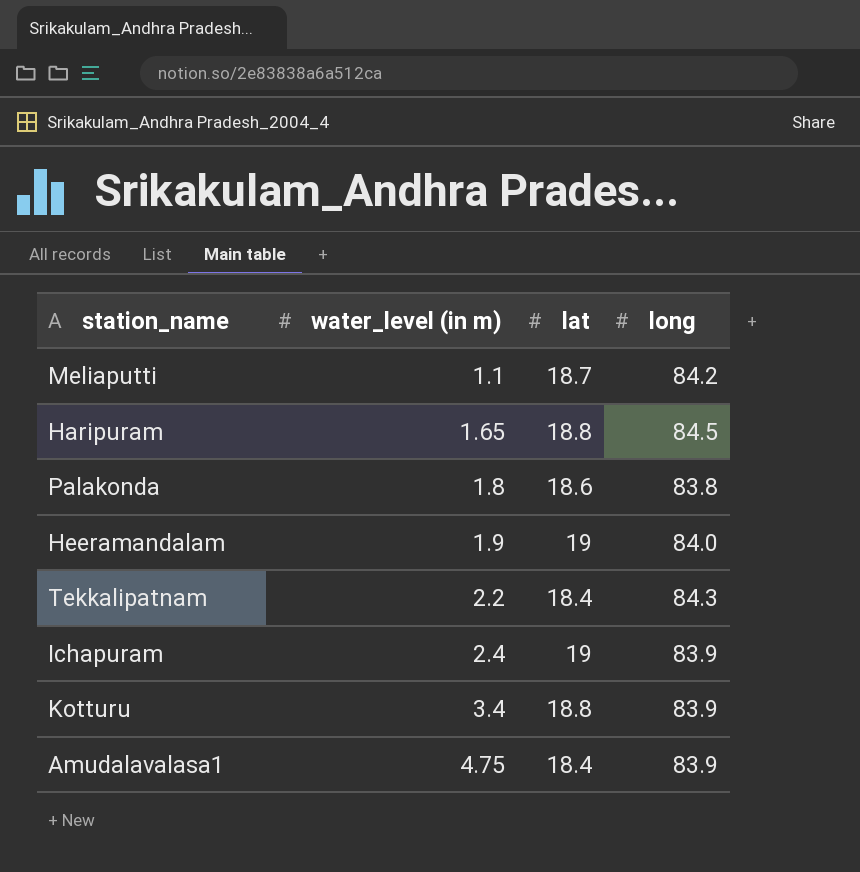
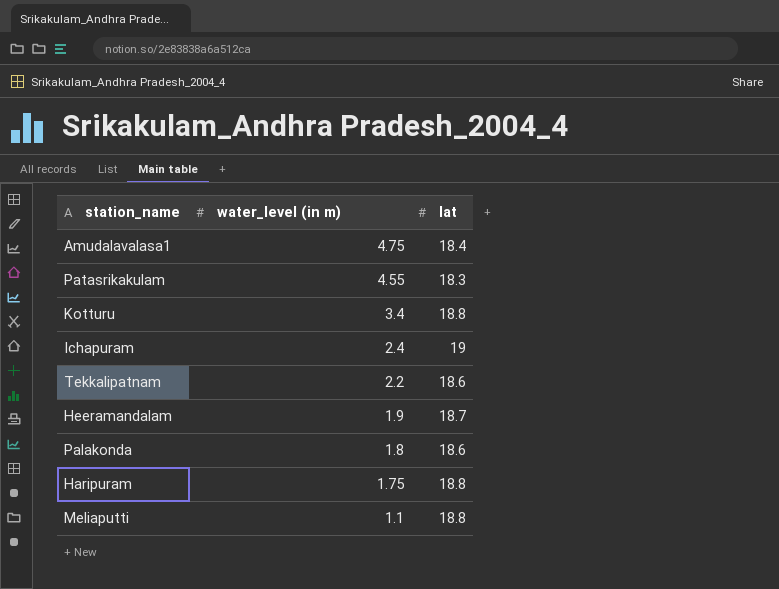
row order: water_level (in m) ascending -> water_level (in m) descending
column long | position: 4 -> none
row Patasrikakulam: none -> 4.55 | 18.3
Tekkalipatnam | lat: 18.4 -> 18.6
Heeramandalam | lat: 19 -> 18.7
Haripuram | water_level (in m): 1.65 -> 1.75
Meliaputti | lat: 18.7 -> 18.8

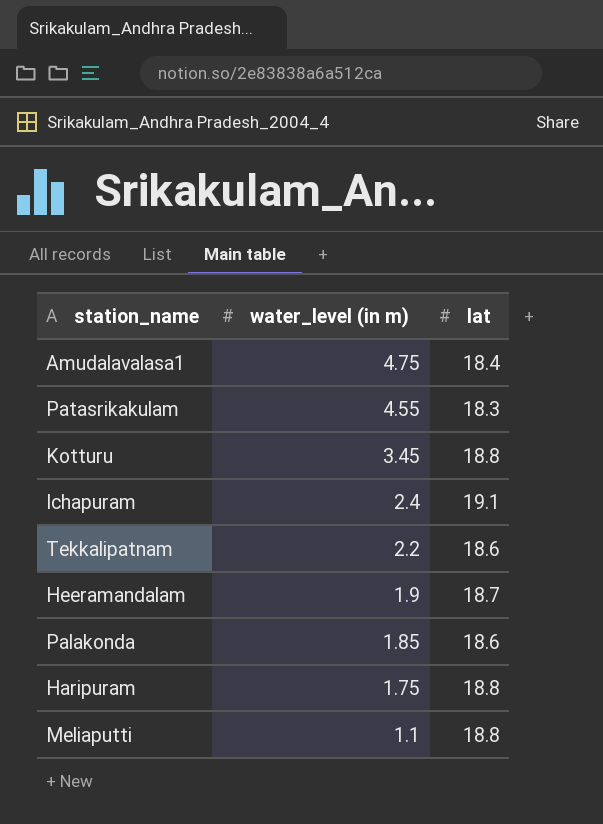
Kotturu | water_level (in m): 3.4 -> 3.45
Ichapuram | lat: 19 -> 19.1
Palakonda | water_level (in m): 1.8 -> 1.85

